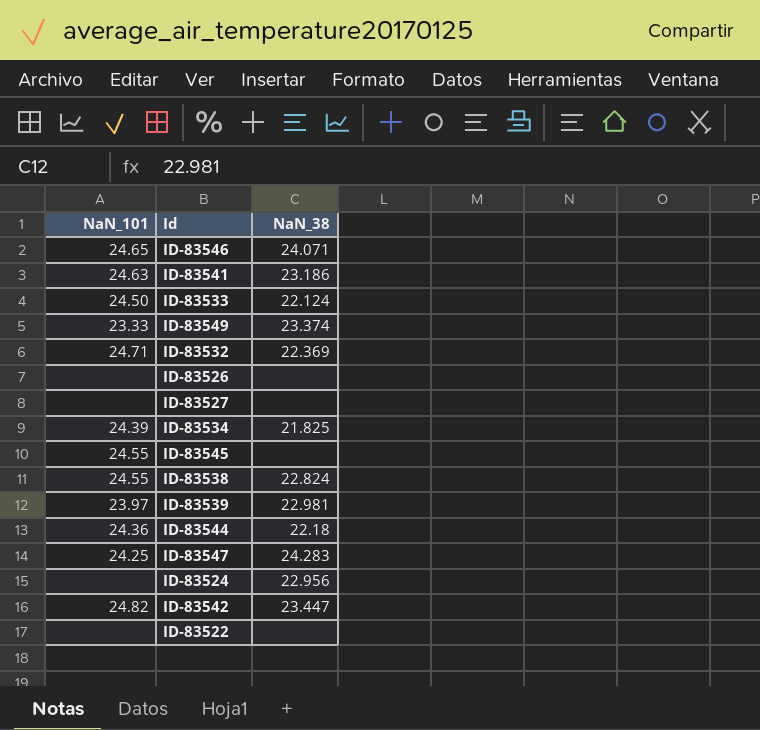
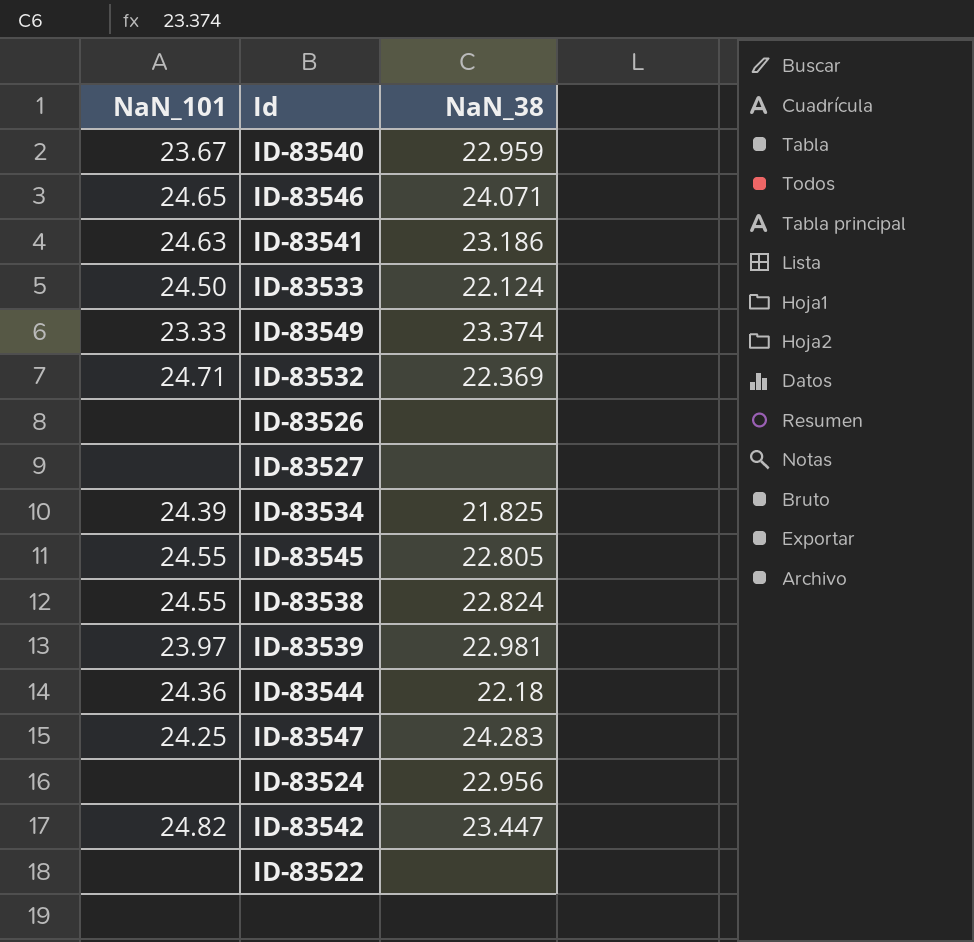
row ID-83540: none -> 23.67 | 22.959
ID-83545 | NaN_38: none -> 22.805

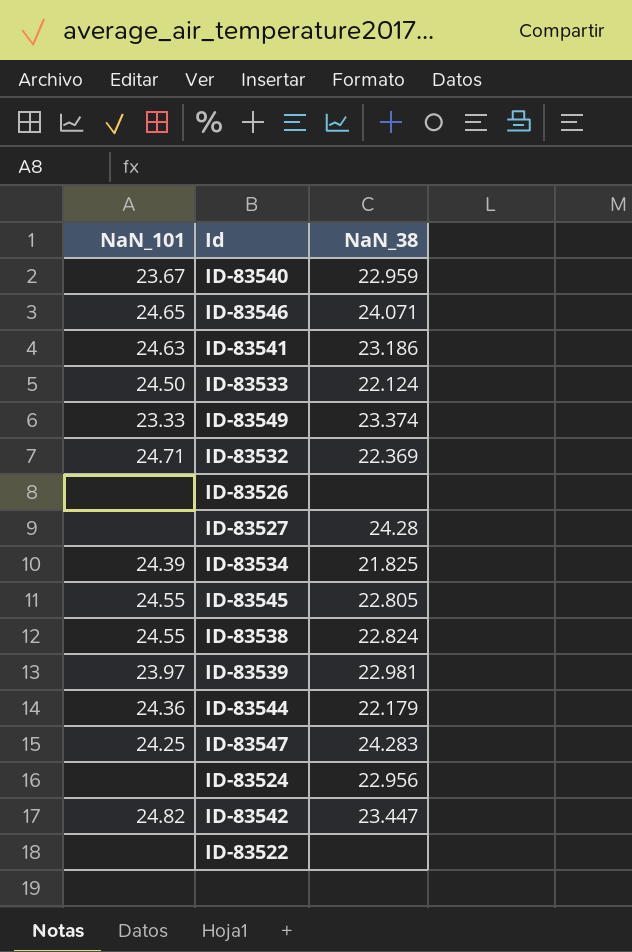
ID-83527 | NaN_38: none -> 24.28
ID-83544 | NaN_38: 22.18 -> 22.179

